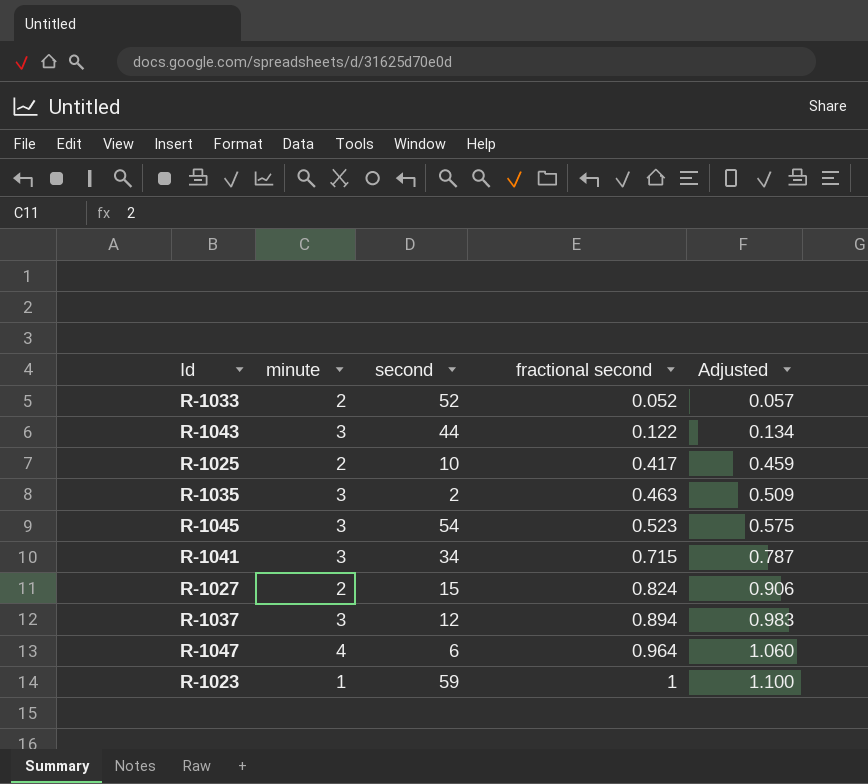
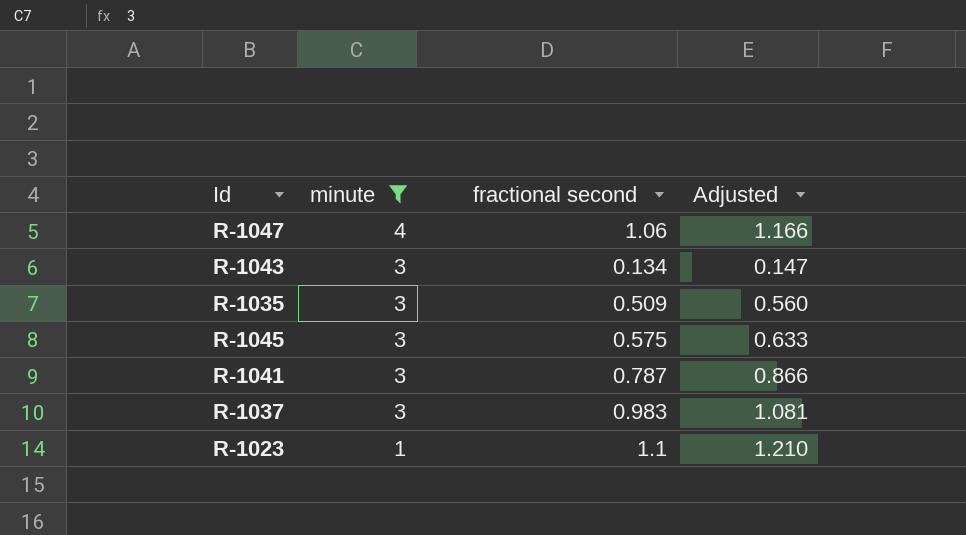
filter: none -> minute != 2
row order: fractional second ascending -> minute descending
column second | position: 3 -> none
R-1047 | fractional second: 0.964 -> 1.06
R-1047 | Adjusted: 1.060 -> 1.166
R-1043 | fractional second: 0.122 -> 0.134
R-1043 | Adjusted: 0.134 -> 0.147
R-1035 | fractional second: 0.463 -> 0.509
R-1035 | Adjusted: 0.509 -> 0.560
R-1045 | fractional second: 0.523 -> 0.575
R-1045 | Adjusted: 0.575 -> 0.633
R-1041 | fractional second: 0.715 -> 0.787
R-1041 | Adjusted: 0.787 -> 0.866
R-1037 | fractional second: 0.894 -> 0.983
R-1037 | Adjusted: 0.983 -> 1.081
R-1023 | fractional second: 1 -> 1.1
R-1023 | Adjusted: 1.100 -> 1.210

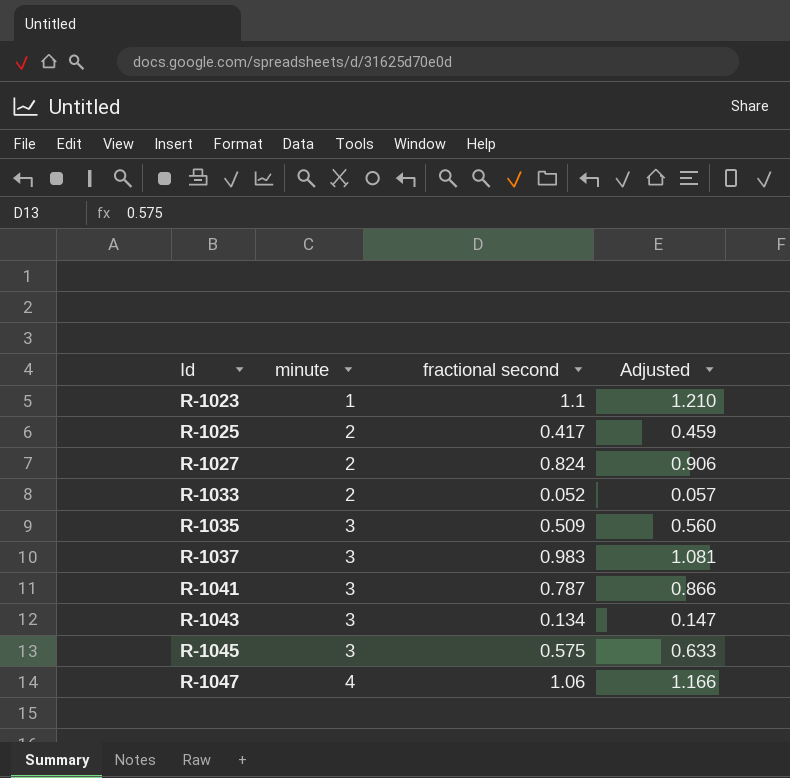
filter: minute != 2 -> none
row order: minute descending -> Id ascending

